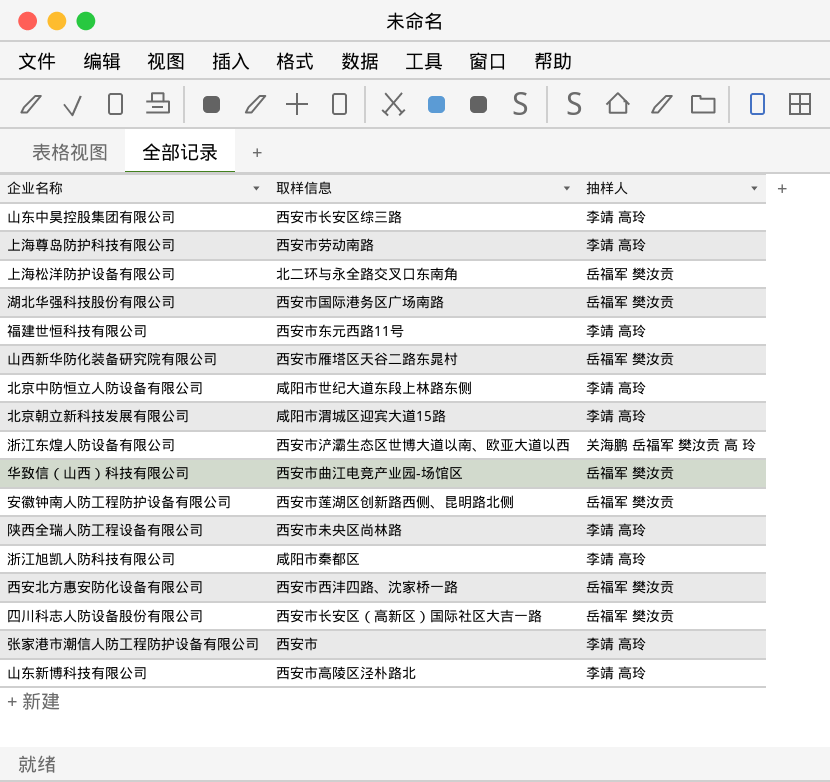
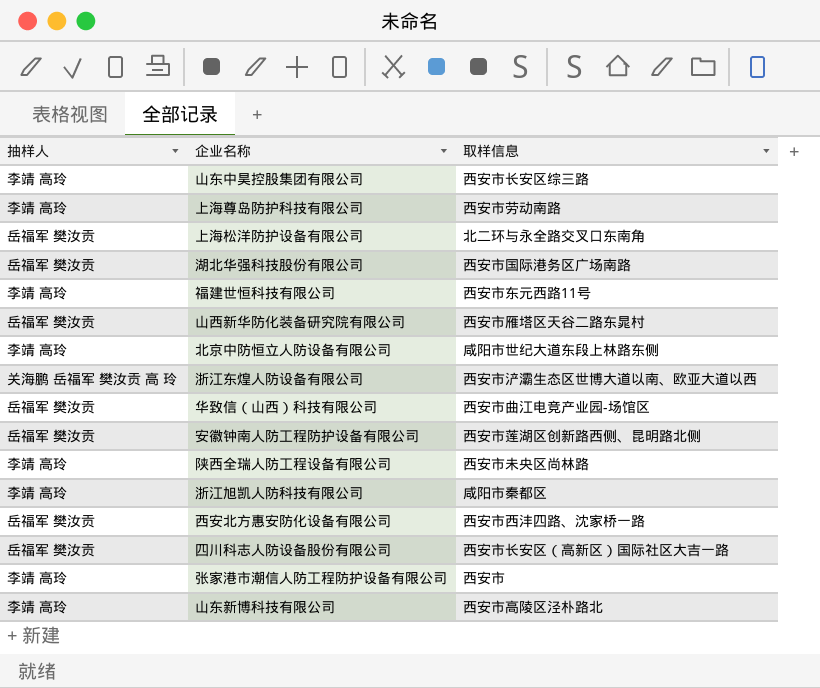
column 抽样人 | position: 3 -> 1
row 北京朝立新科技发展有限公司: 咸阳市渭城区迎宾大道15路 | 李靖 高玲 -> none

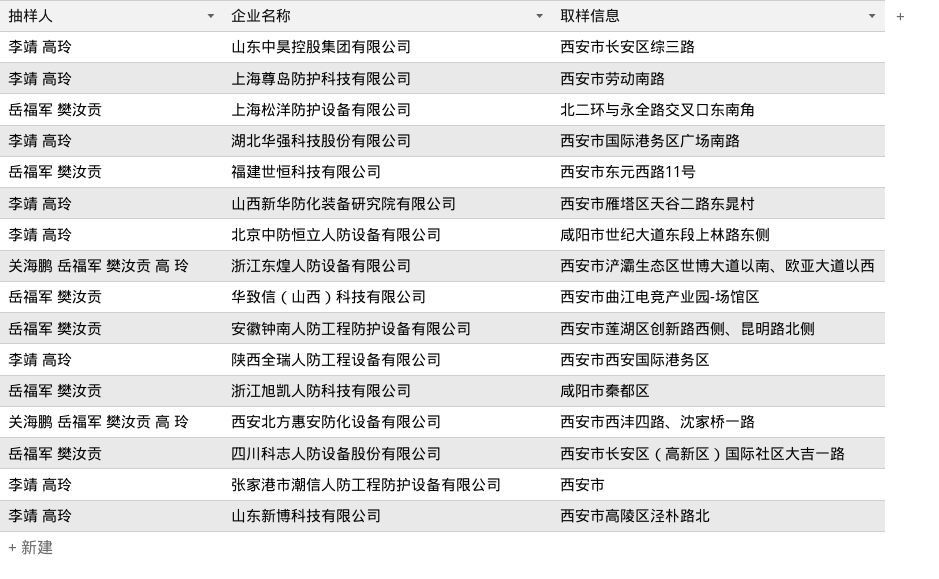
湖北华强科技股份有限公司 | 抽样人: 岳福军 樊汝贡 -> 李靖 高玲
福建世恒科技有限公司 | 抽样人: 李靖 高玲 -> 岳福军 樊汝贡
山西新华防化装备研究院有限公司 | 抽样人: 岳福军 樊汝贡 -> 李靖 高玲
陕西全瑞人防工程设备有限公司 | 取样信息: 西安市未央区尚林路 -> 西安市西安国际港务区
浙江旭凯人防科技有限公司 | 抽样人: 李靖 高玲 -> 岳福军 樊汝贡
西安北方惠安防化设备有限公司 | 抽样人: 岳福军 樊汝贡 -> 关海鹏 岳福军 樊汝贡 高 玲

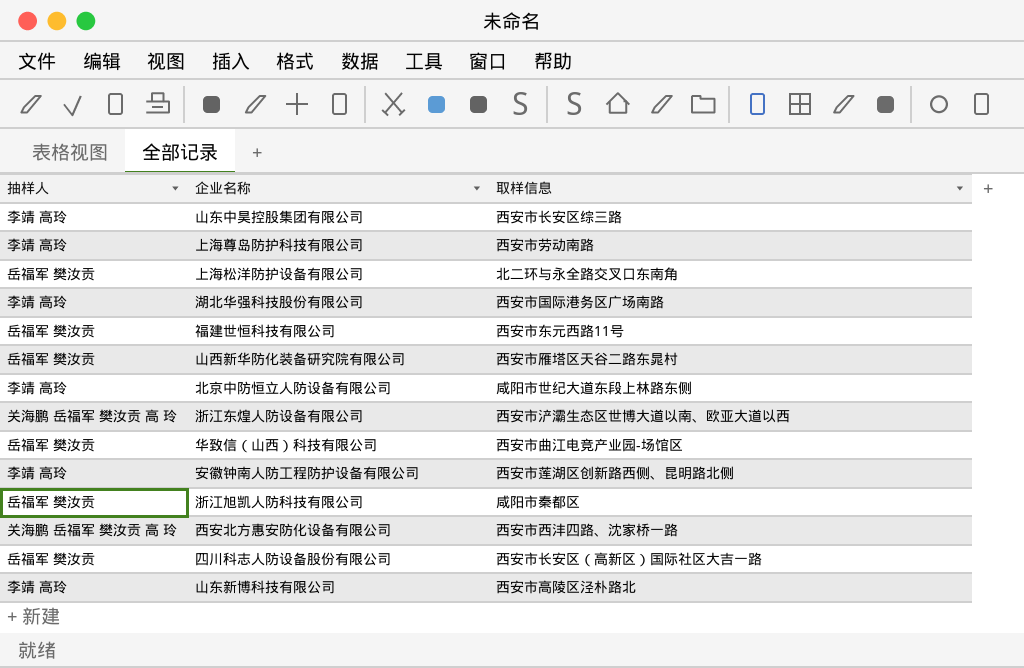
row 陕西全瑞人防工程设备有限公司: 李靖 高玲 | 西安市西安国际港务区 -> none
row 张家港市潮信人防工程防护设备有限公司: 李靖 高玲 | 西安市 -> none
山西新华防化装备研究院有限公司 | 抽样人: 李靖 高玲 -> 岳福军 樊汝贡
安徽钟南人防工程防护设备有限公司 | 抽样人: 岳福军 樊汝贡 -> 李靖 高玲

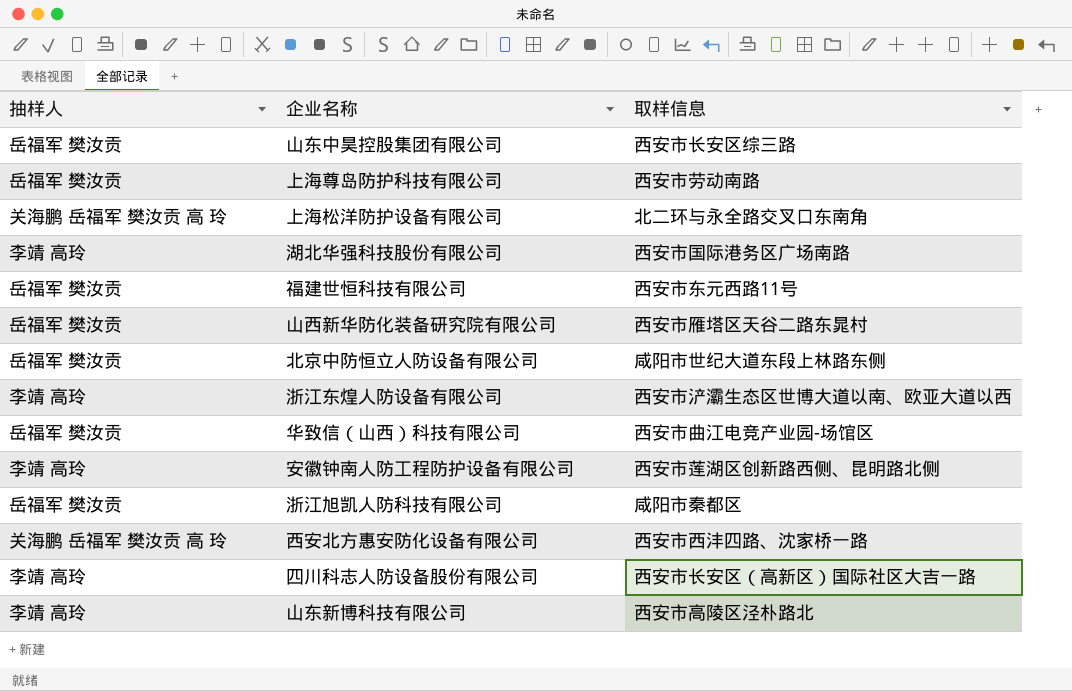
山东中昊控股集团有限公司 | 抽样人: 李靖 高玲 -> 岳福军 樊汝贡
上海尊岛防护科技有限公司 | 抽样人: 李靖 高玲 -> 岳福军 樊汝贡
上海松洋防护设备有限公司 | 抽样人: 岳福军 樊汝贡 -> 关海鹏 岳福军 樊汝贡 高 玲
北京中防恒立人防设备有限公司 | 抽样人: 李靖 高玲 -> 岳福军 樊汝贡
浙江东煌人防设备有限公司 | 抽样人: 关海鹏 岳福军 樊汝贡 高 玲 -> 李靖 高玲
四川科志人防设备股份有限公司 | 抽样人: 岳福军 樊汝贡 -> 李靖 高玲

